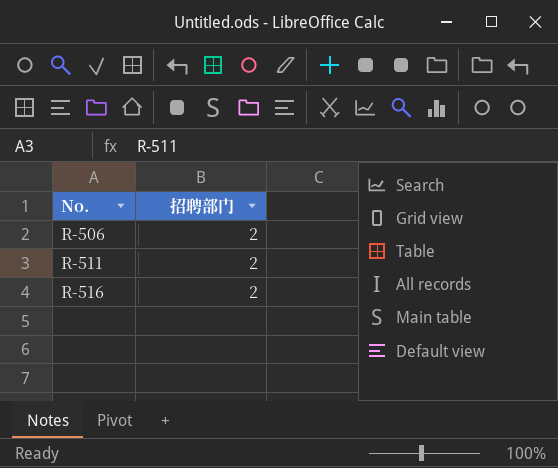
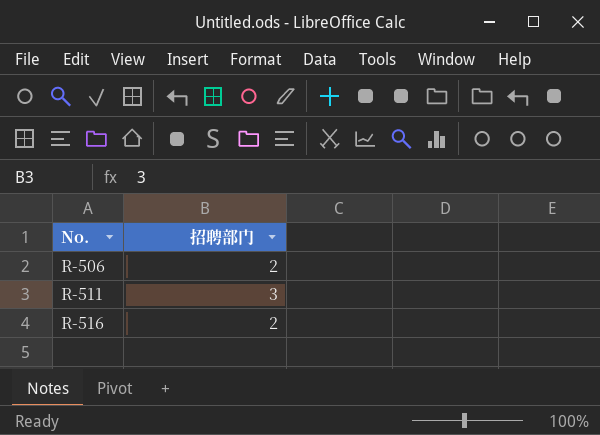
R-511 | 招聘部门: 2 -> 3

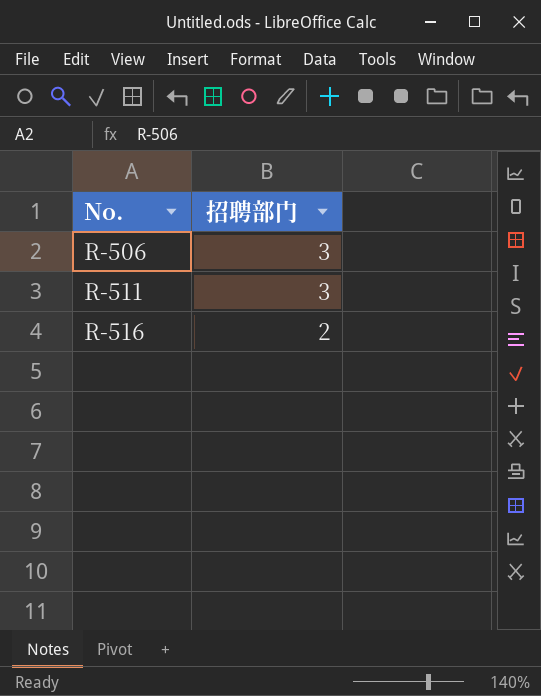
R-506 | 招聘部门: 2 -> 3

